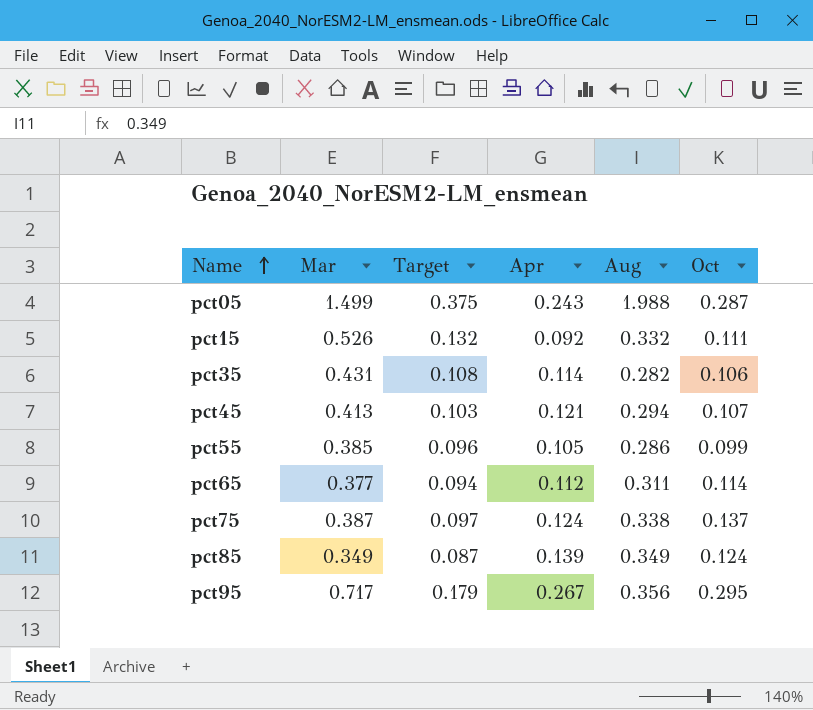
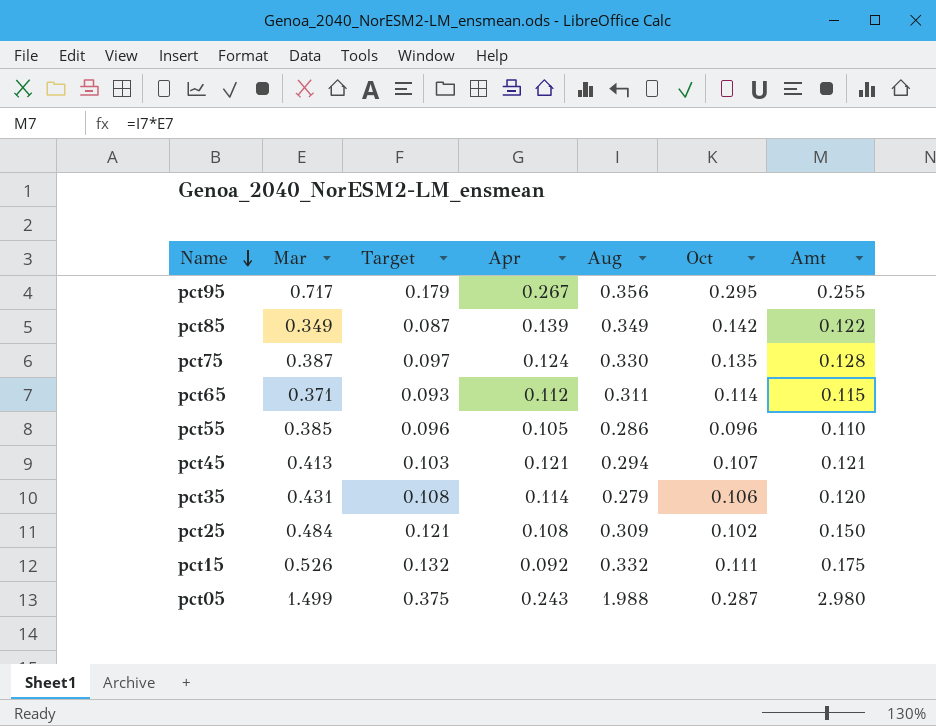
row order: Name ascending -> Name descending
column Amt | formula: none -> [Mar] * [Aug]
pct85 | Oct: 0.124 -> 0.142
pct75 | Aug: 0.338 -> 0.330
pct75 | Oct: 0.137 -> 0.135
pct65 | Mar: 0.377 -> 0.371
pct65 | Target: 0.094 -> 0.093
pct55 | Oct: 0.099 -> 0.096
pct35 | Aug: 0.282 -> 0.279
row pct25: none -> 0.484 | 0.121 | 0.108 | 0.309 | 0.102 | 0.150

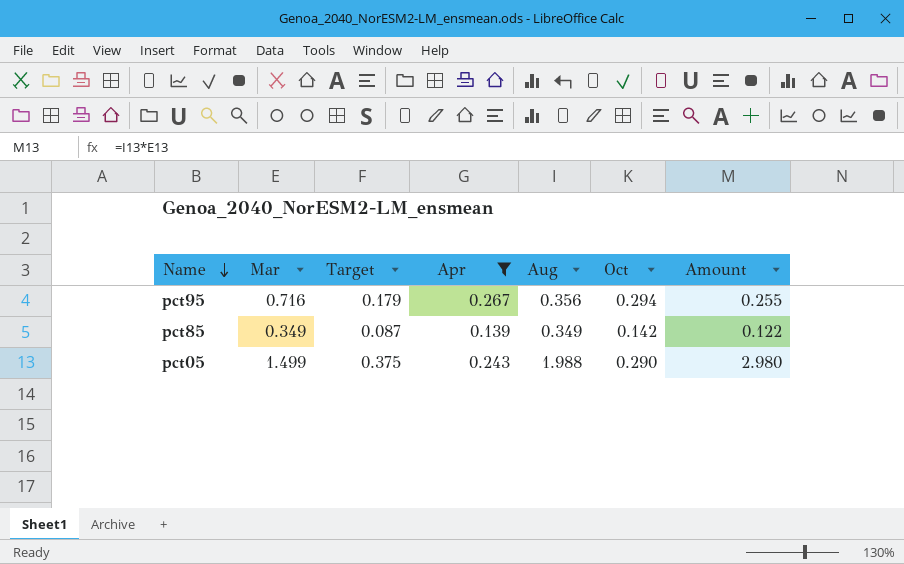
filter: none -> Apr >= 0.139
column name: Amt -> Amount
pct95 | Mar: 0.717 -> 0.716
pct95 | Oct: 0.295 -> 0.294
pct05 | Oct: 0.287 -> 0.290

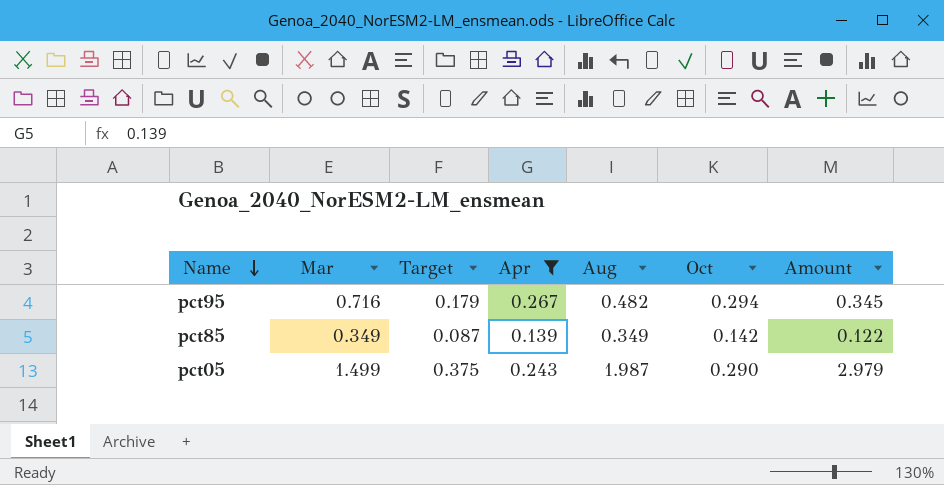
pct95 | Aug: 0.356 -> 0.482
pct95 | Amount: 0.255 -> 0.345
pct05 | Aug: 1.988 -> 1.987
pct05 | Amount: 2.980 -> 2.979

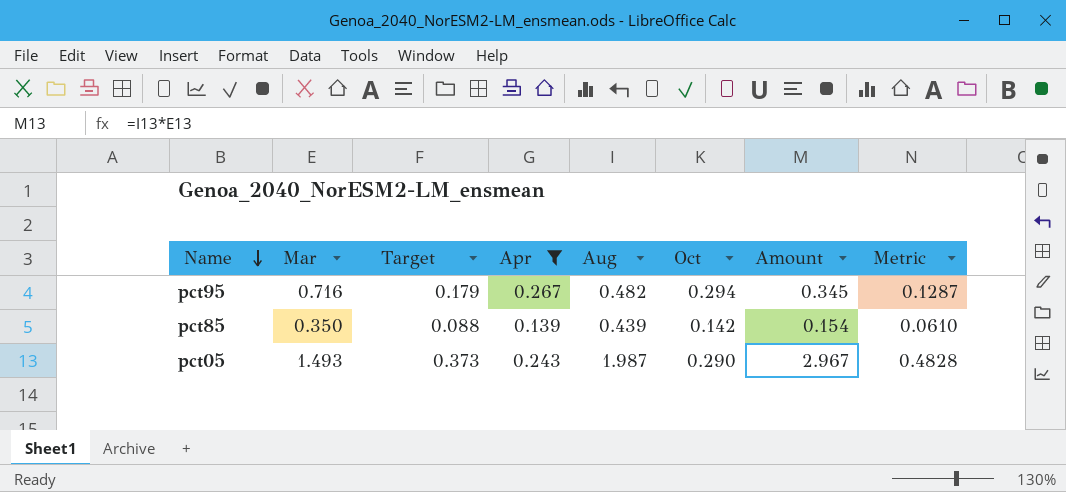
column Metric | formula: none -> [Apr] * [Aug]
pct85 | Mar: 0.349 -> 0.350
pct85 | Target: 0.087 -> 0.088
pct85 | Aug: 0.349 -> 0.439
pct85 | Amount: 0.122 -> 0.154
pct05 | Mar: 1.499 -> 1.493
pct05 | Target: 0.375 -> 0.373
pct05 | Amount: 2.979 -> 2.967

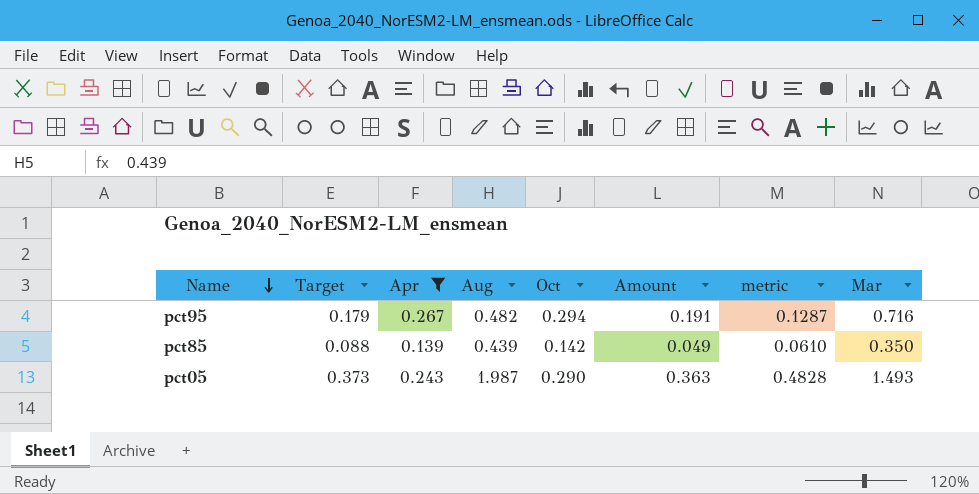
column Amount | formula: [Mar] * [Aug] -> [Apr] * [Mar]
column name: Metric -> metric
column Mar | position: 2 -> 8

